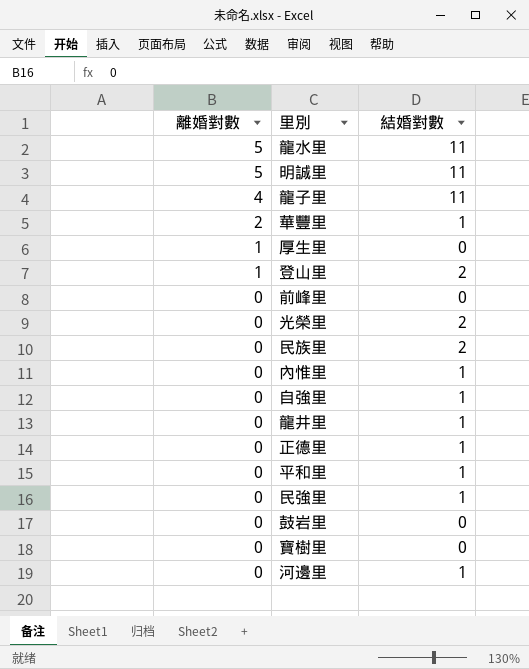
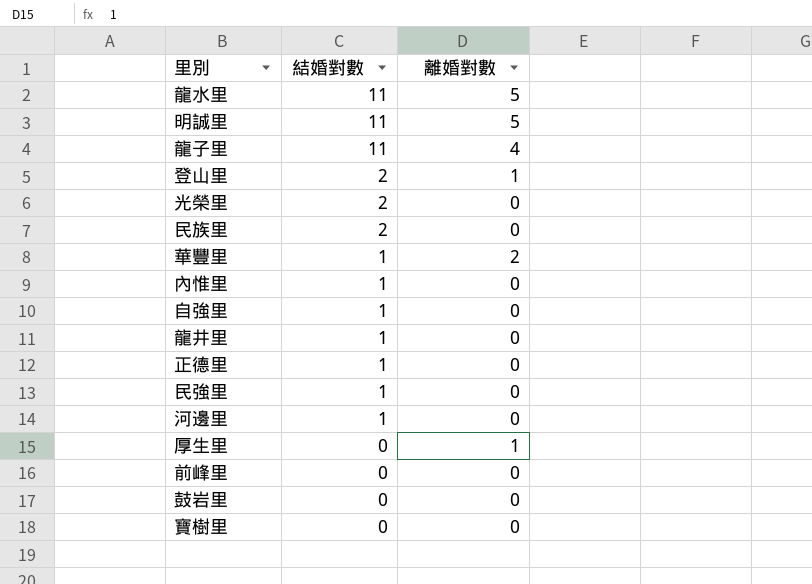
row order: 離婚對數 descending -> 結婚對數 descending
column 離婚對數 | position: 1 -> 3
row 平和里: 0 | 1 -> none

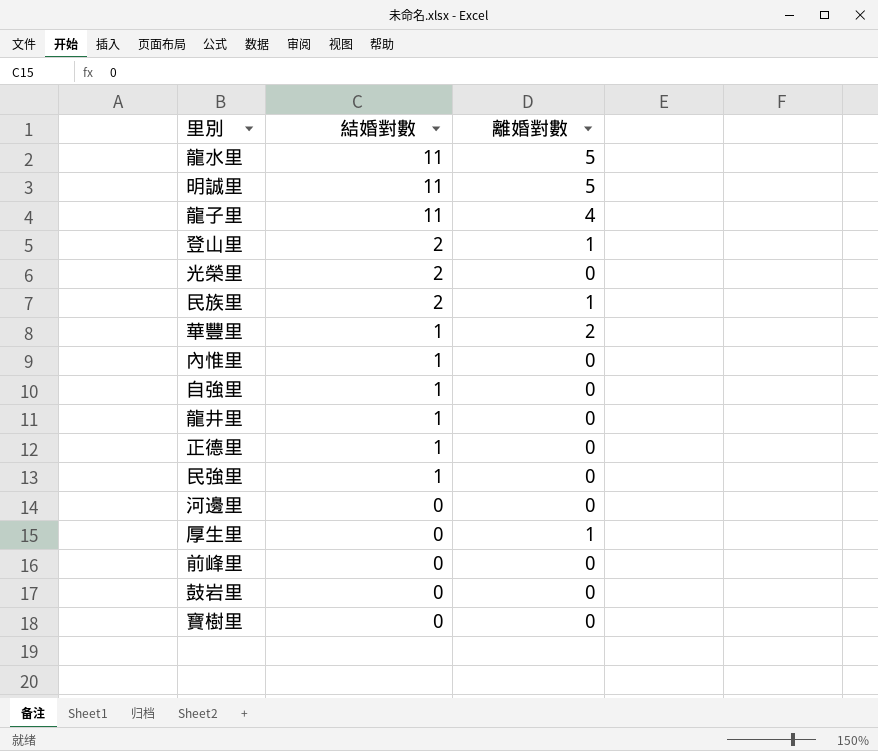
民族里 | 離婚對數: 0 -> 1
河邊里 | 結婚對數: 1 -> 0

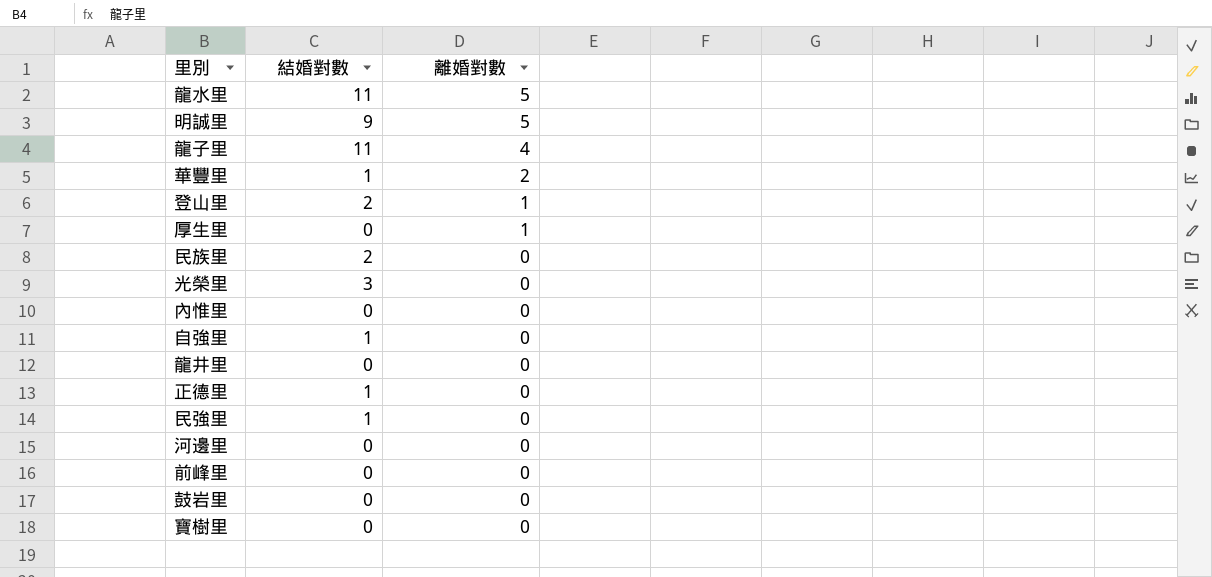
row order: 結婚對數 descending -> 離婚對數 descending
明誠里 | 結婚對數: 11 -> 9
民族里 | 離婚對數: 1 -> 0
光榮里 | 結婚對數: 2 -> 3
內惟里 | 結婚對數: 1 -> 0
龍井里 | 結婚對數: 1 -> 0

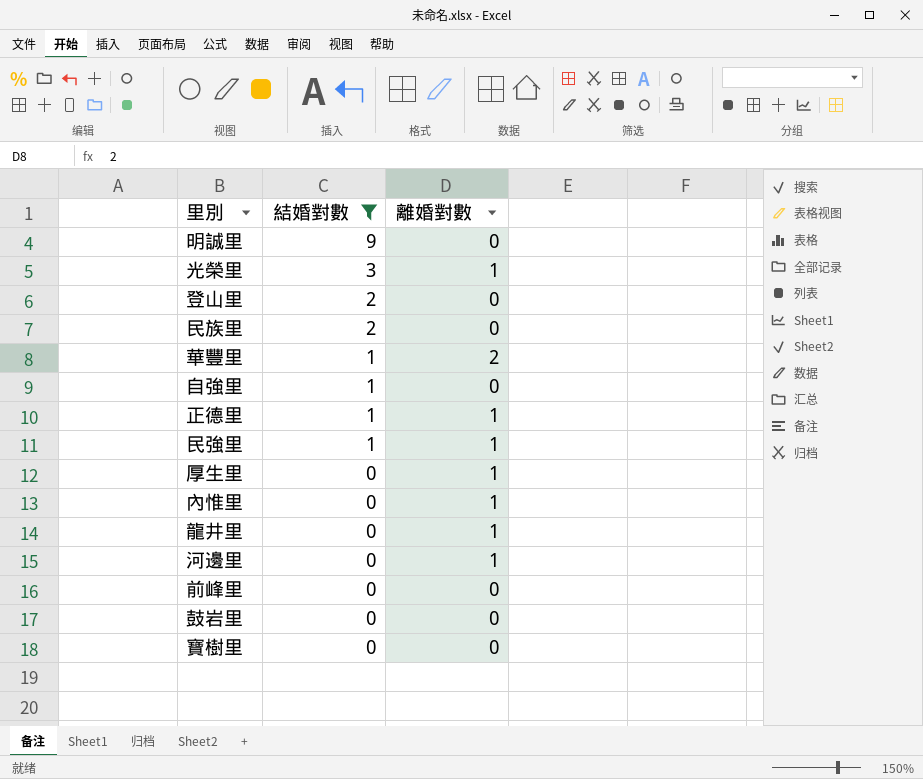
filter: none -> 結婚對數 != 11
row order: 離婚對數 descending -> 結婚對數 descending
明誠里 | 離婚對數: 5 -> 0
光榮里 | 離婚對數: 0 -> 1
登山里 | 離婚對數: 1 -> 0
正德里 | 離婚對數: 0 -> 1
民強里 | 離婚對數: 0 -> 1
內惟里 | 離婚對數: 0 -> 1
龍井里 | 離婚對數: 0 -> 1
河邊里 | 離婚對數: 0 -> 1

